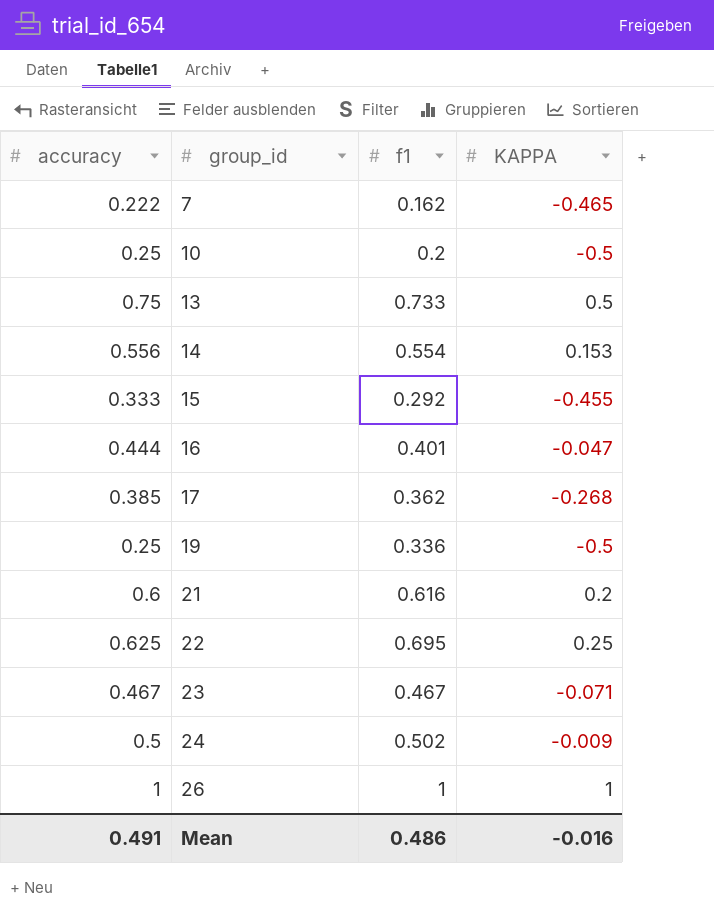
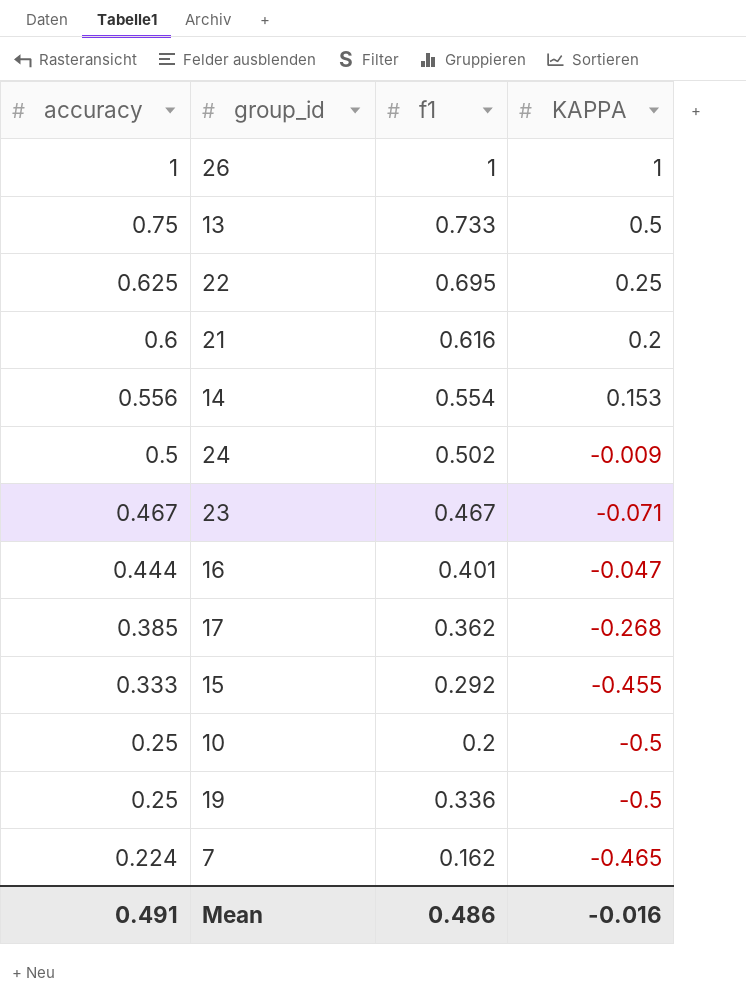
row order: group_id ascending -> accuracy descending
7 | accuracy: 0.222 -> 0.224

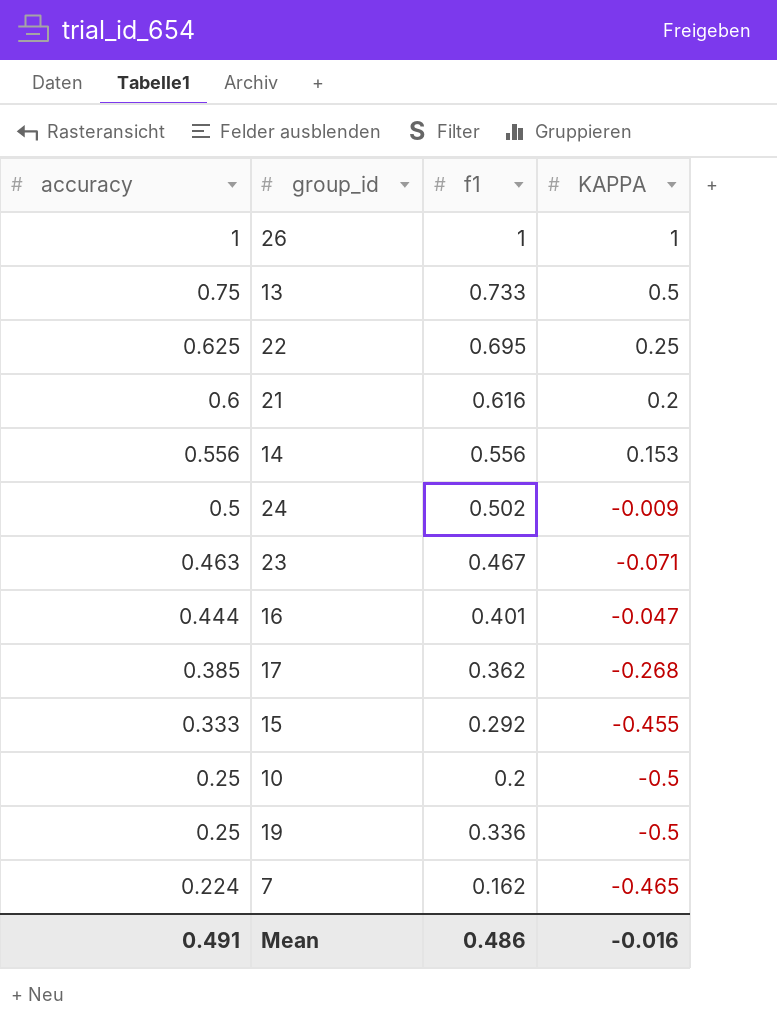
14 | f1: 0.554 -> 0.556
23 | accuracy: 0.467 -> 0.463

